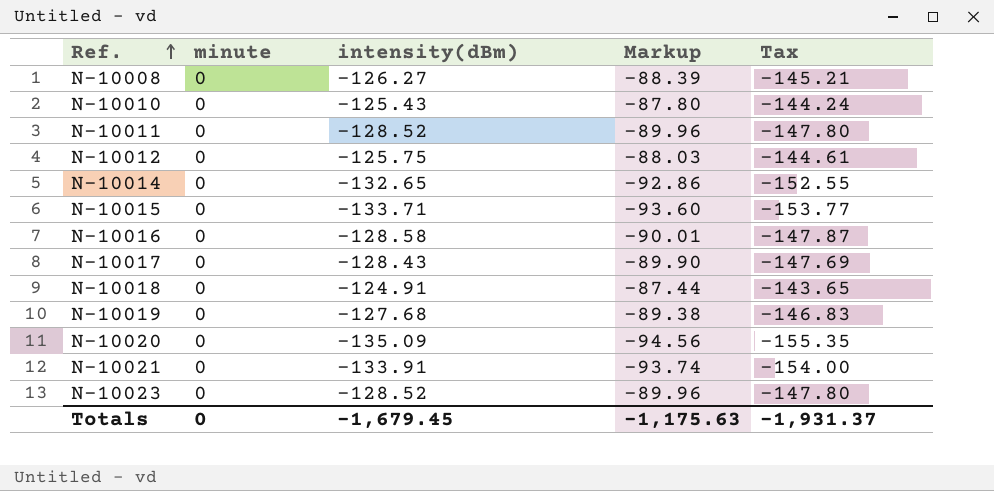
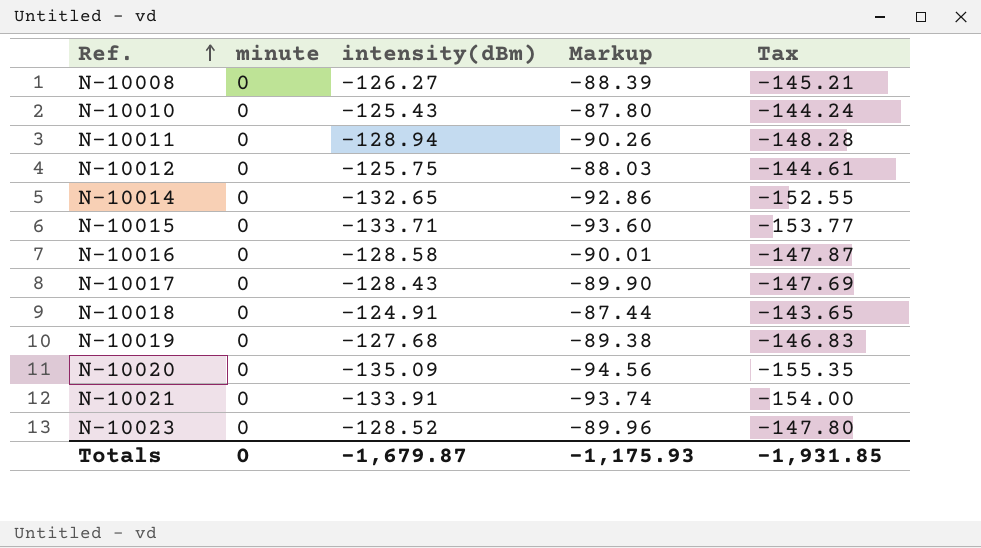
N-10011 | intensity(dBm): -128.52 -> -128.94
N-10011 | Markup: -89.96 -> -90.26
N-10011 | Tax: -147.80 -> -148.28
Totals | intensity(dBm): -1,679.45 -> -1,679.87
Totals | Markup: -1,175.63 -> -1,175.93
Totals | Tax: -1,931.37 -> -1,931.85

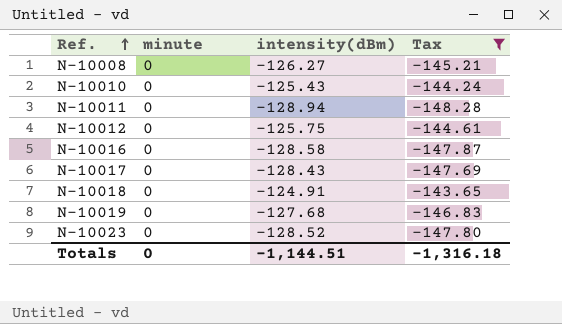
filter: none -> Tax >= -148.28
column Markup | formula: [intensity(dBm)] * 0.7 -> none
Totals | intensity(dBm): -1,679.87 -> -1,144.51
Totals | Tax: -1,931.85 -> -1,316.18

